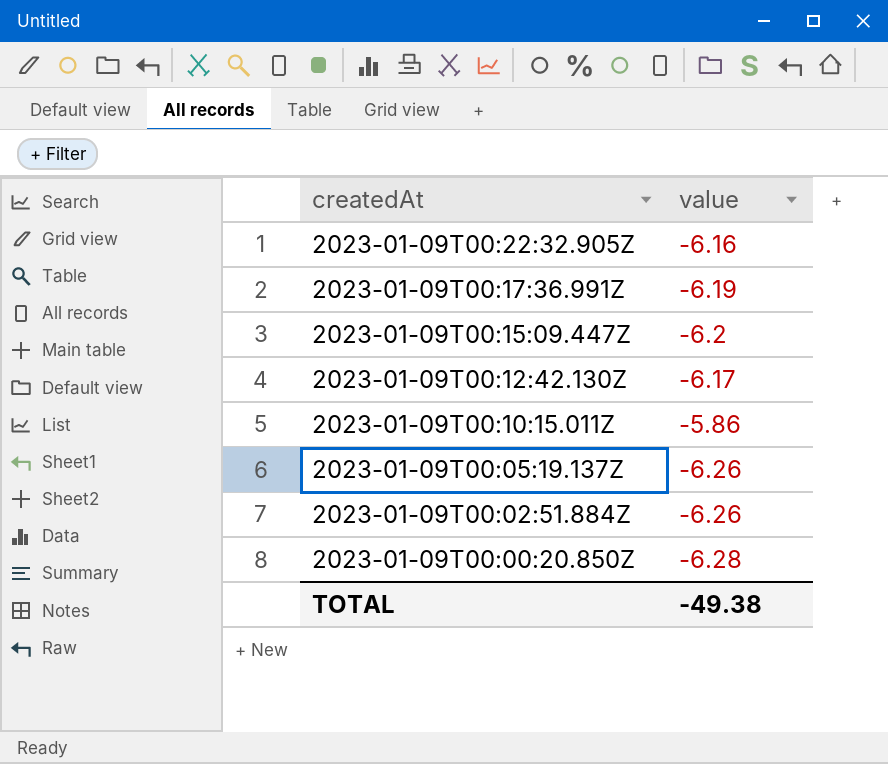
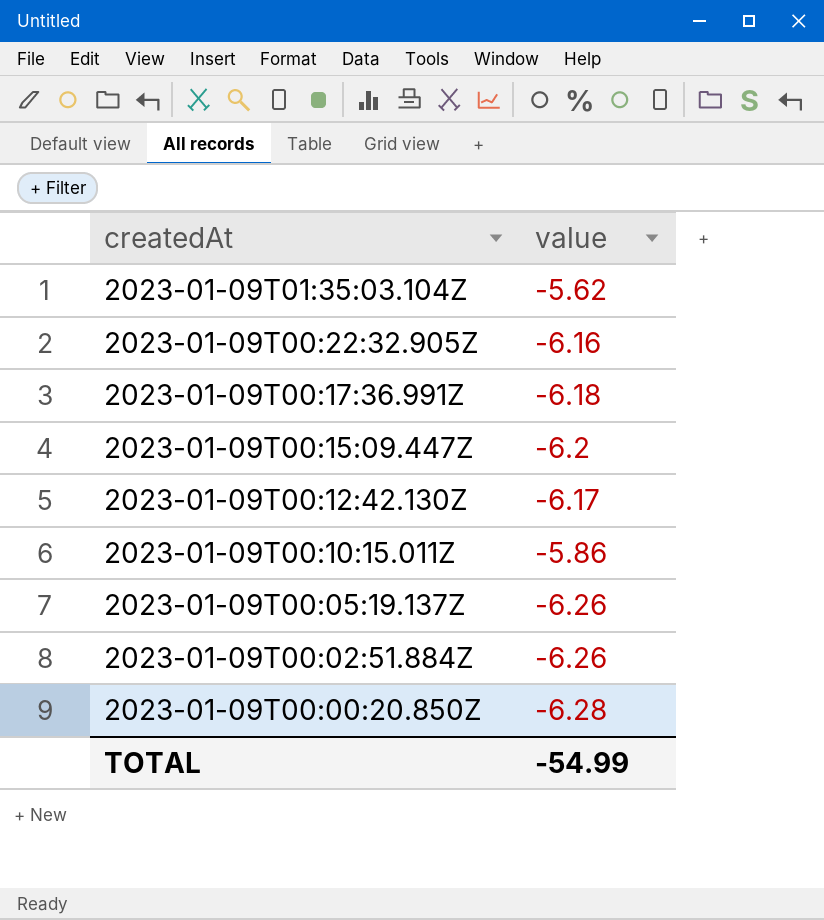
row 2023-01-09T01:35:03.104Z: none -> -5.62
2023-01-09T00:17:36.991Z | value: -6.19 -> -6.18
TOTAL | value: -49.38 -> -54.99

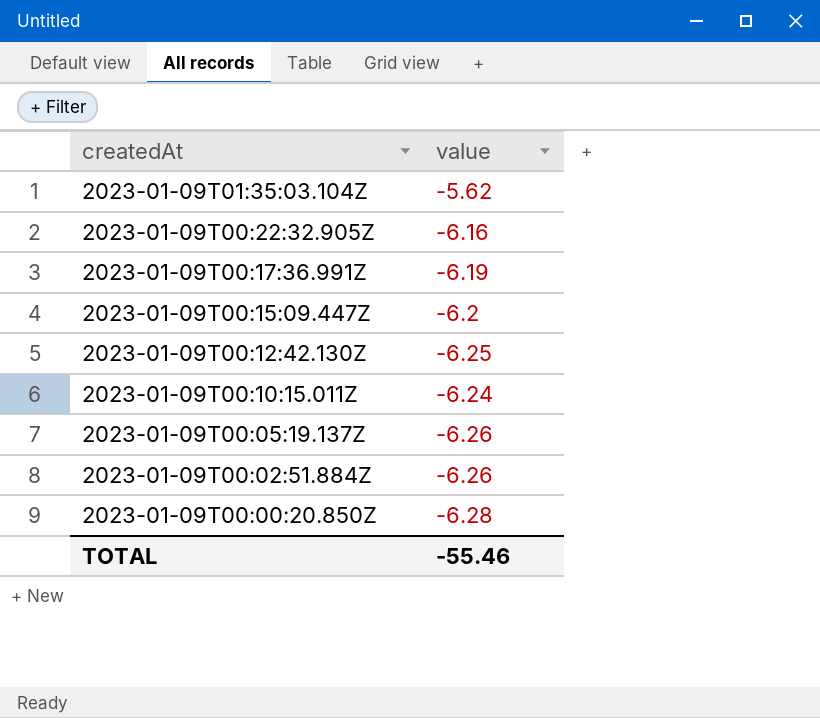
2023-01-09T00:17:36.991Z | value: -6.18 -> -6.19
2023-01-09T00:12:42.130Z | value: -6.17 -> -6.25
2023-01-09T00:10:15.011Z | value: -5.86 -> -6.24
TOTAL | value: -54.99 -> -55.46

